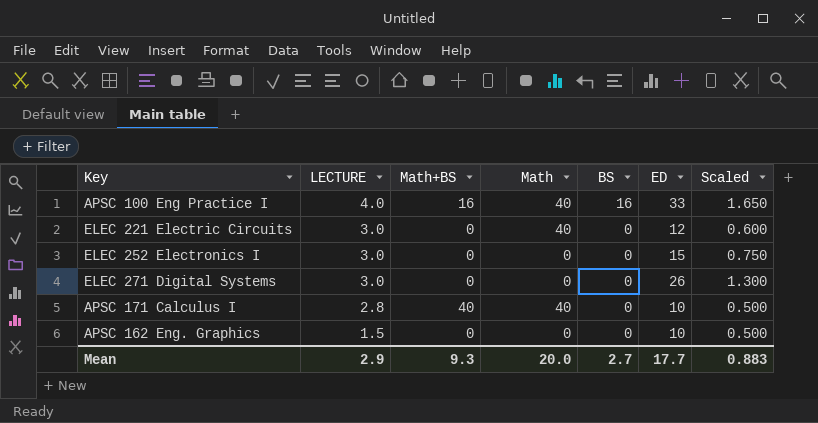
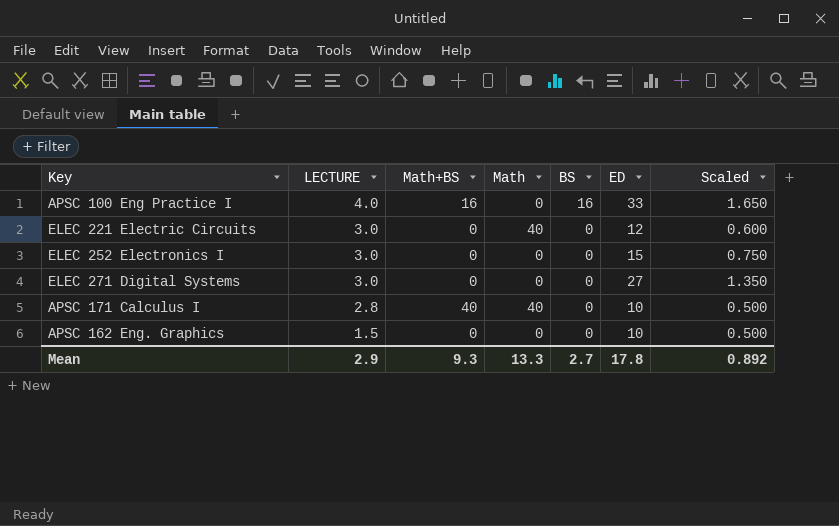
APSC 100 Eng Practice I | Math: 40 -> 0
ELEC 271 Digital Systems | ED: 26 -> 27
ELEC 271 Digital Systems | Scaled: 1.300 -> 1.350
Mean | Math: 20.0 -> 13.3
Mean | ED: 17.7 -> 17.8
Mean | Scaled: 0.883 -> 0.892

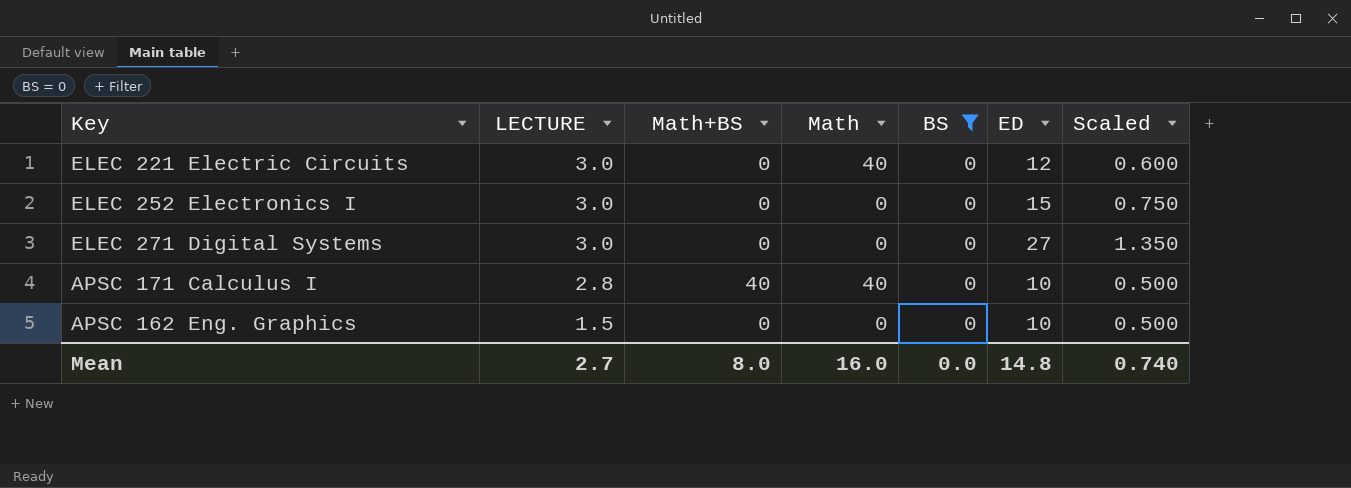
filter: none -> BS = 0
Mean | LECTURE: 2.9 -> 2.7
Mean | Math+BS: 9.3 -> 8.0
Mean | Math: 13.3 -> 16.0
Mean | BS: 2.7 -> 0.0
Mean | ED: 17.8 -> 14.8
Mean | Scaled: 0.892 -> 0.740

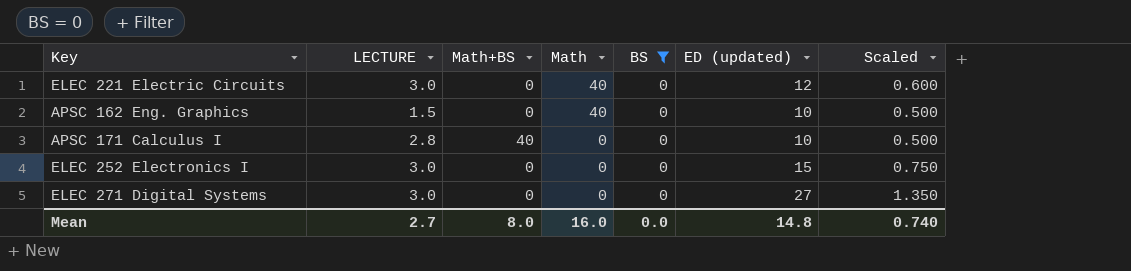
row order: LECTURE descending -> Math descending
column name: ED -> ED (updated)
APSC 162 Eng. Graphics | Math: 0 -> 40
APSC 171 Calculus I | Math: 40 -> 0

